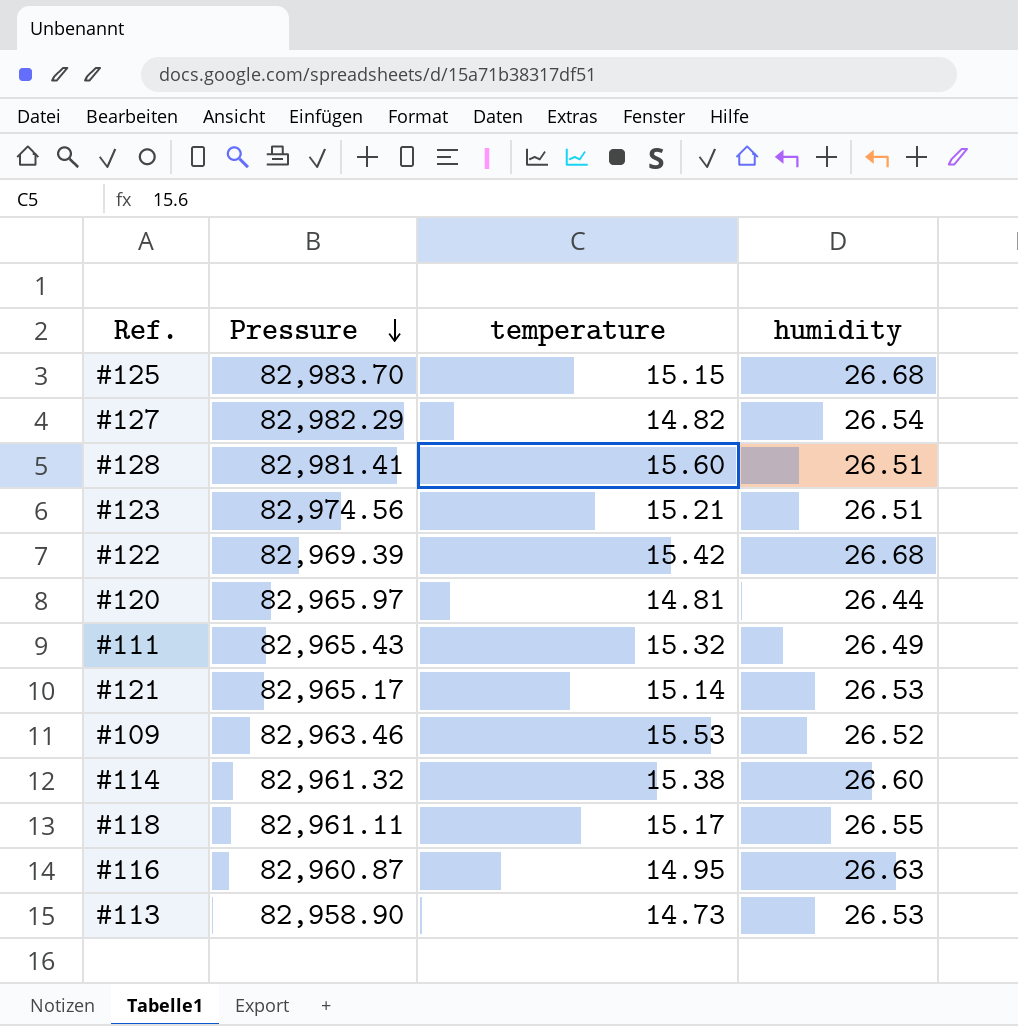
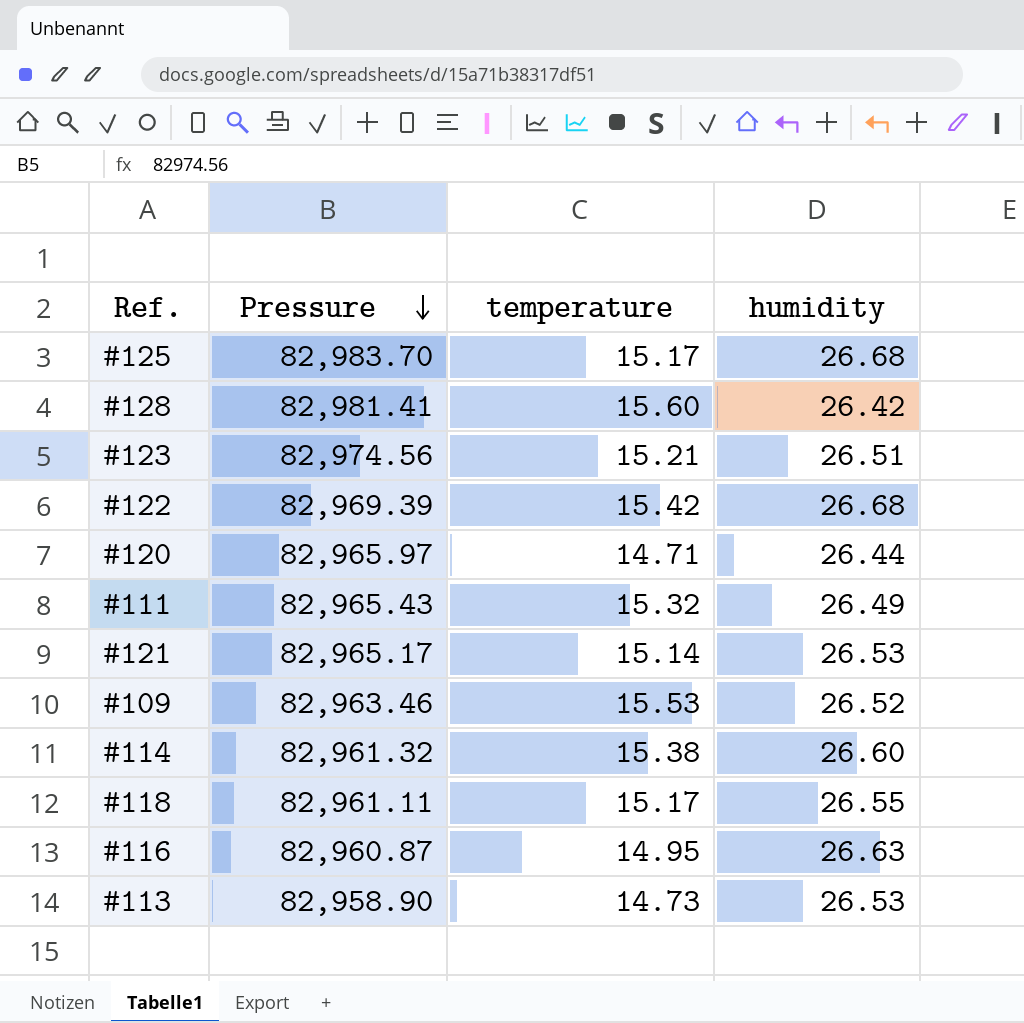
row #127: 82,982.29 | 14.82 | 26.54 -> none
#125 | temperature: 15.15 -> 15.17
#128 | humidity: 26.51 -> 26.42
#120 | temperature: 14.81 -> 14.71

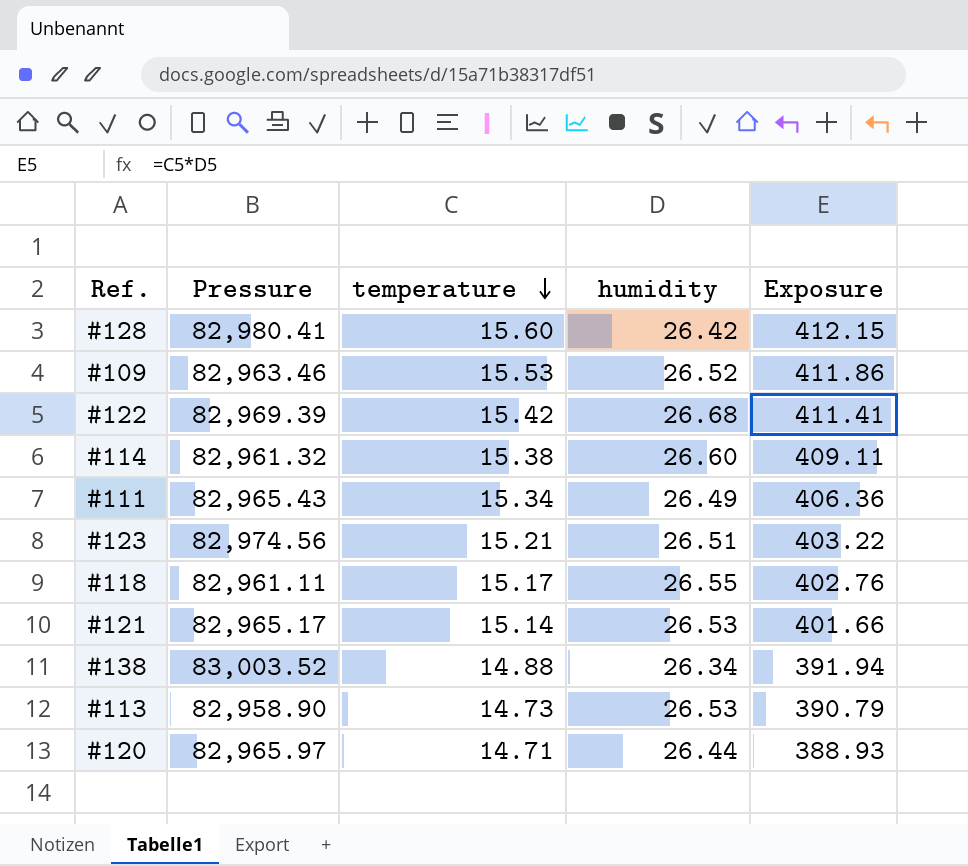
row order: Pressure descending -> temperature descending
column Exposure | formula: none -> [temperature] * [humidity]
row #125: 82,983.70 | 15.17 | 26.68 -> none
row #116: 82,960.87 | 14.95 | 26.63 -> none
#128 | Pressure: 82,981.41 -> 82,980.41
#111 | temperature: 15.32 -> 15.34
row #138: none -> 83,003.52 | 14.88 | 26.34 | 391.94

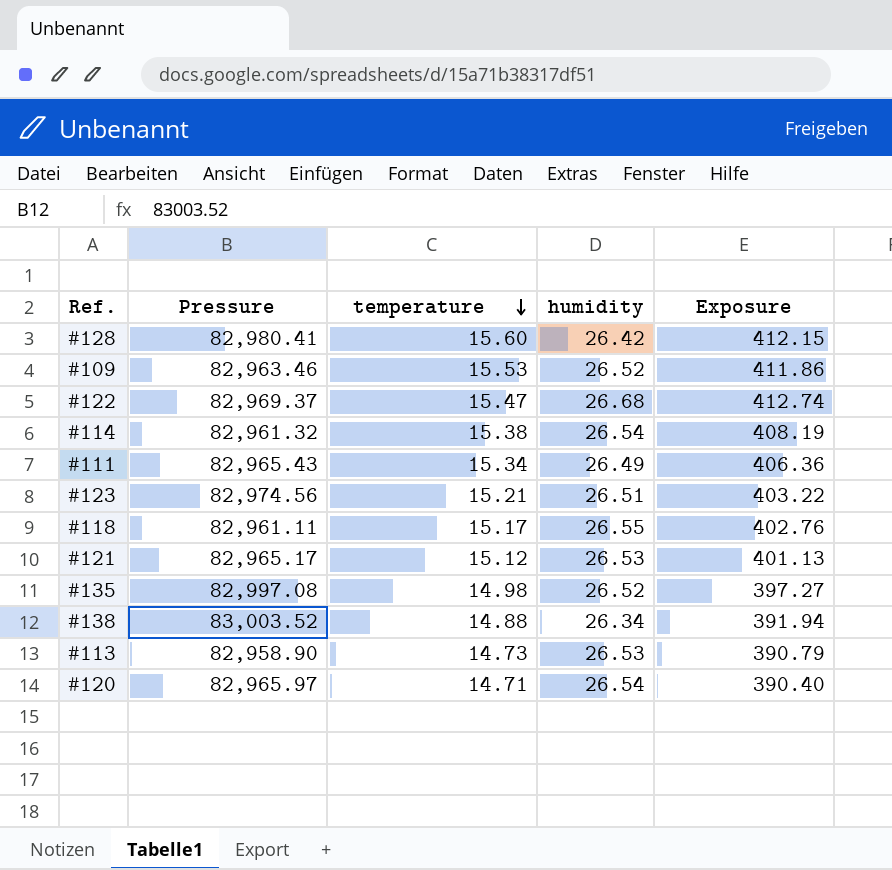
#122 | Pressure: 82,969.39 -> 82,969.37
#122 | temperature: 15.42 -> 15.47
#122 | Exposure: 411.41 -> 412.74
#114 | humidity: 26.60 -> 26.54
#114 | Exposure: 409.11 -> 408.19
#121 | temperature: 15.14 -> 15.12
#121 | Exposure: 401.66 -> 401.13
row #135: none -> 82,997.08 | 14.98 | 26.52 | 397.27
#120 | humidity: 26.44 -> 26.54
#120 | Exposure: 388.93 -> 390.40

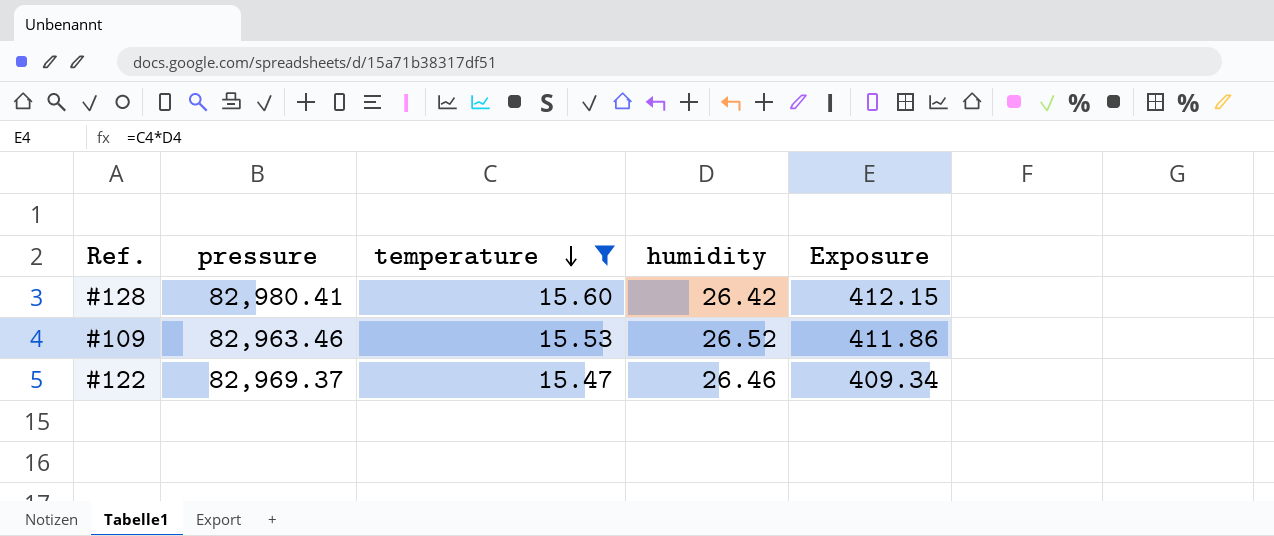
filter: none -> temperature >= 15.47
column name: Pressure -> pressure
#122 | humidity: 26.68 -> 26.46
#122 | Exposure: 412.74 -> 409.34

